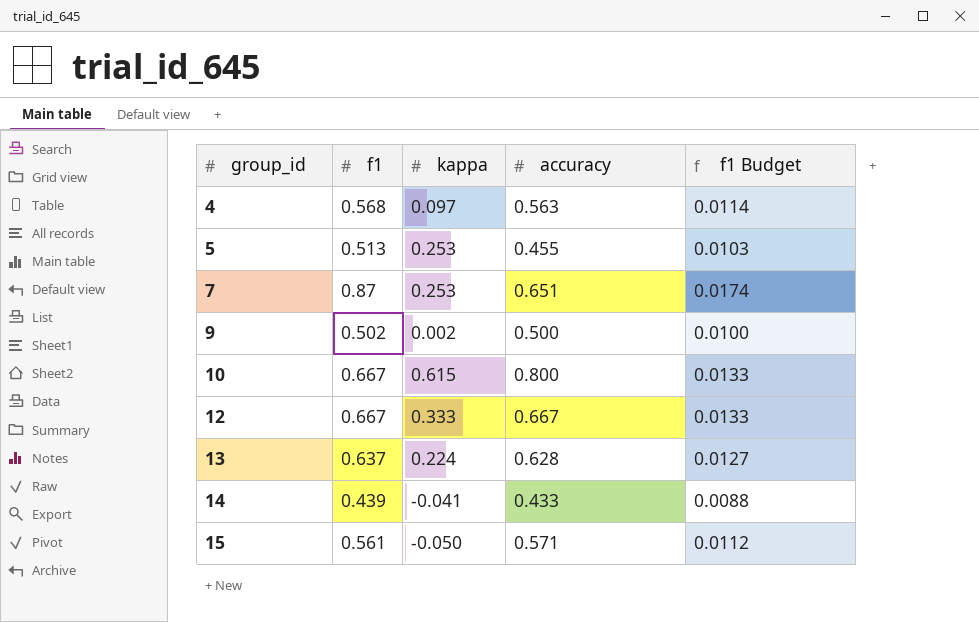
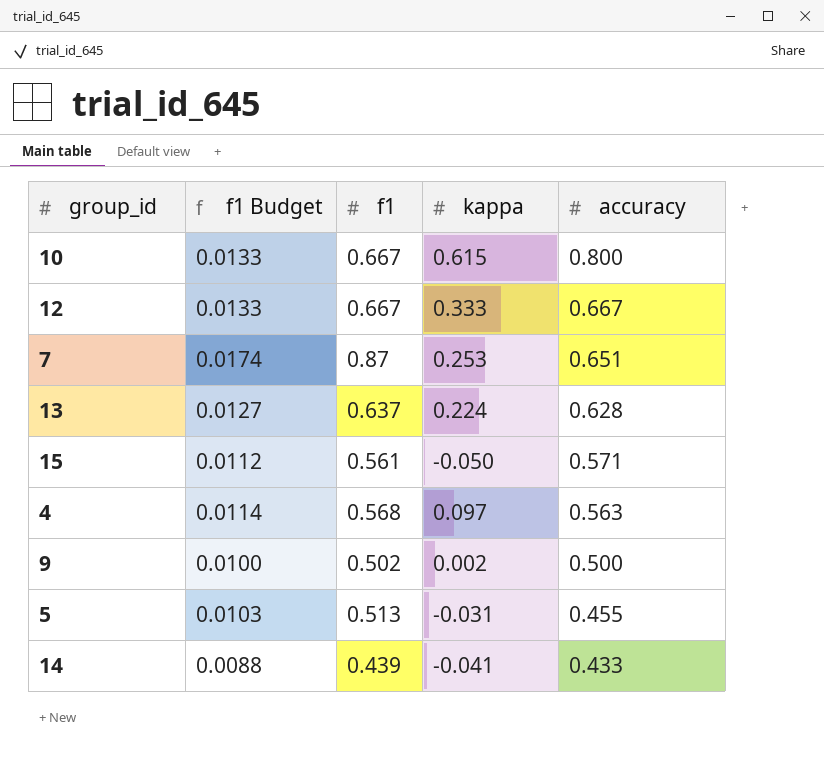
row order: group_id ascending -> accuracy descending
column f1 Budget | position: 5 -> 2
5 | kappa: 0.253 -> -0.031

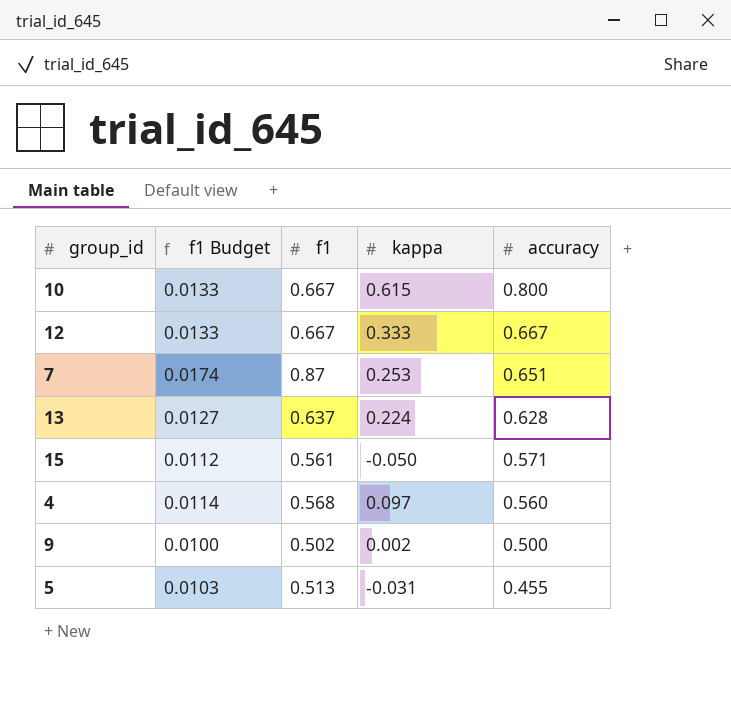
row 14: 0.0088 | 0.439 | -0.041 | 0.433 -> none
4 | accuracy: 0.563 -> 0.560

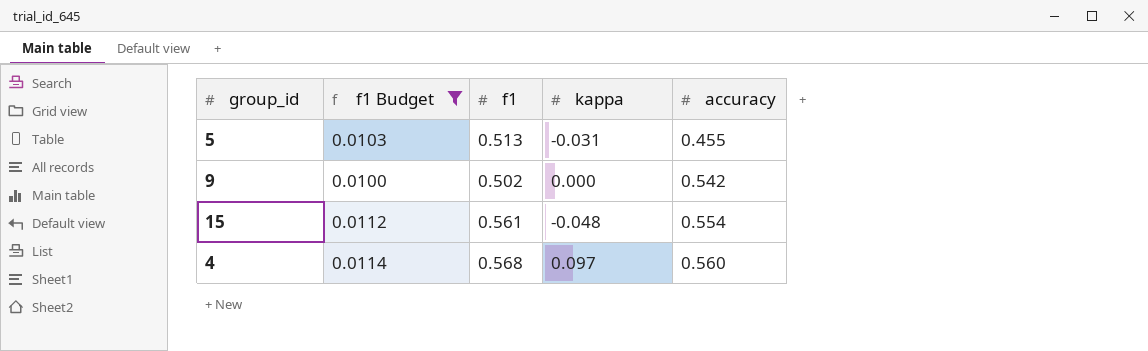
filter: none -> f1 Budget <= 0.0114
row order: accuracy descending -> accuracy ascending
9 | kappa: 0.002 -> 0.000
9 | accuracy: 0.500 -> 0.542
15 | kappa: -0.050 -> -0.048
15 | accuracy: 0.571 -> 0.554

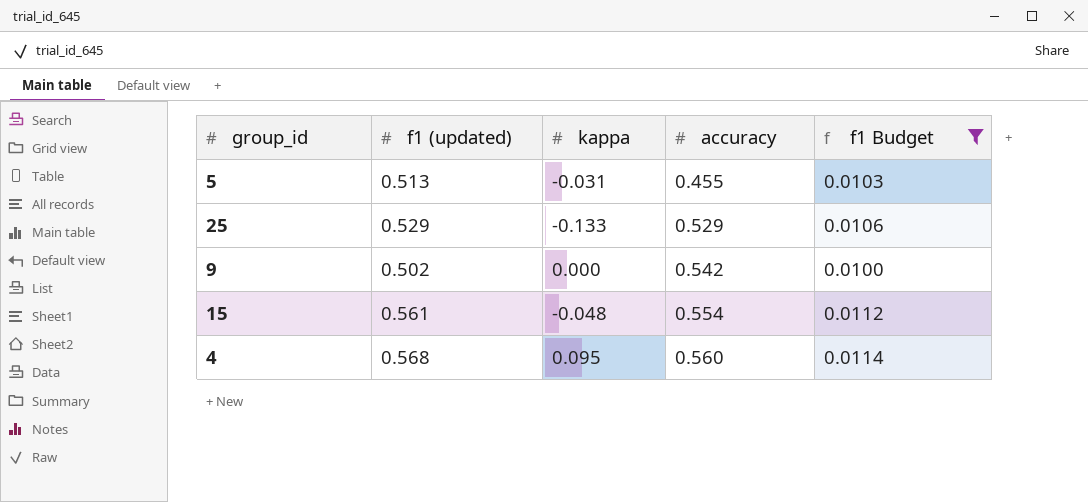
column name: f1 -> f1 (updated)
column f1 Budget | position: 2 -> 5
row 25: none -> 0.529 | -0.133 | 0.529 | 0.0106
4 | kappa: 0.097 -> 0.095

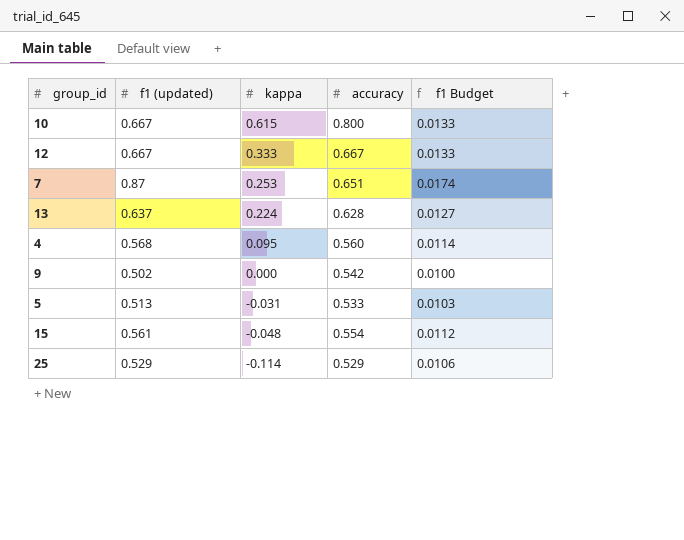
filter: f1 Budget <= 0.0114 -> none
row order: accuracy ascending -> kappa descending
5 | accuracy: 0.455 -> 0.533
25 | kappa: -0.133 -> -0.114

